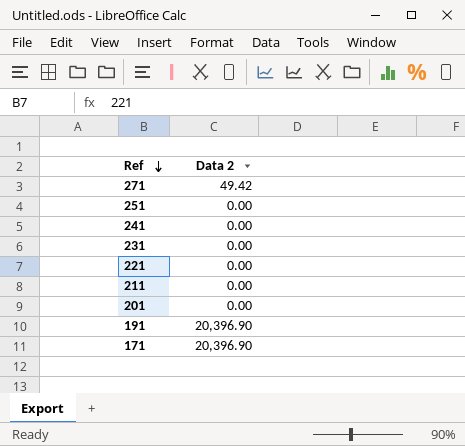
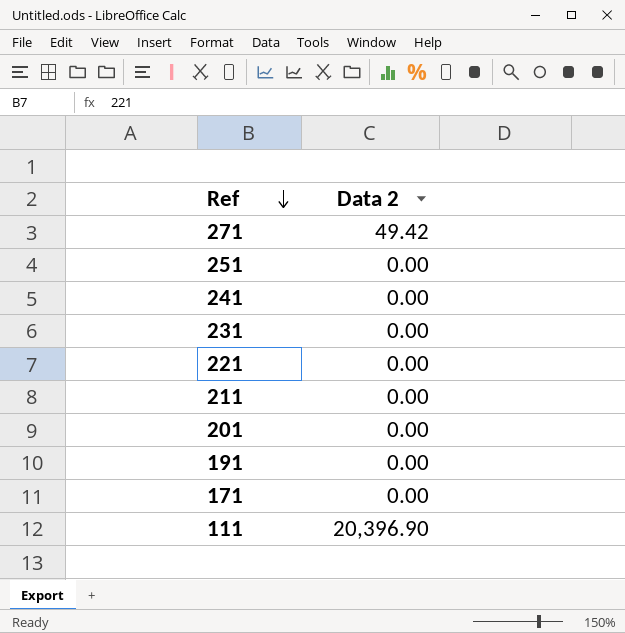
191 | Data 2: 20,396.90 -> 0.00
171 | Data 2: 20,396.90 -> 0.00
row 111: none -> 20,396.90

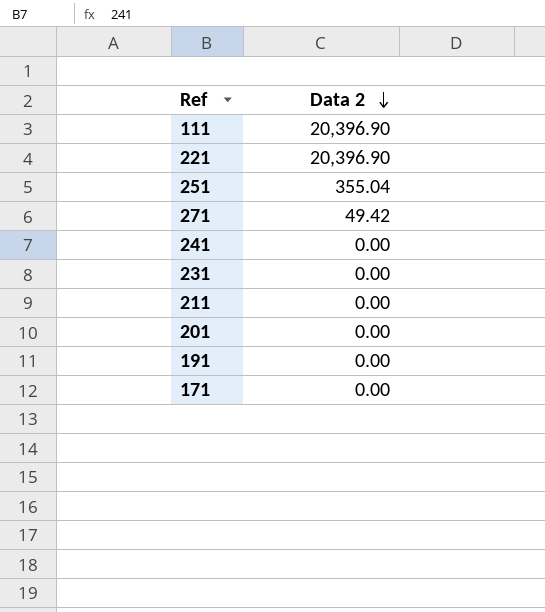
row order: Ref descending -> Data 2 descending
221 | Data 2: 0.00 -> 20,396.90
251 | Data 2: 0.00 -> 355.04

